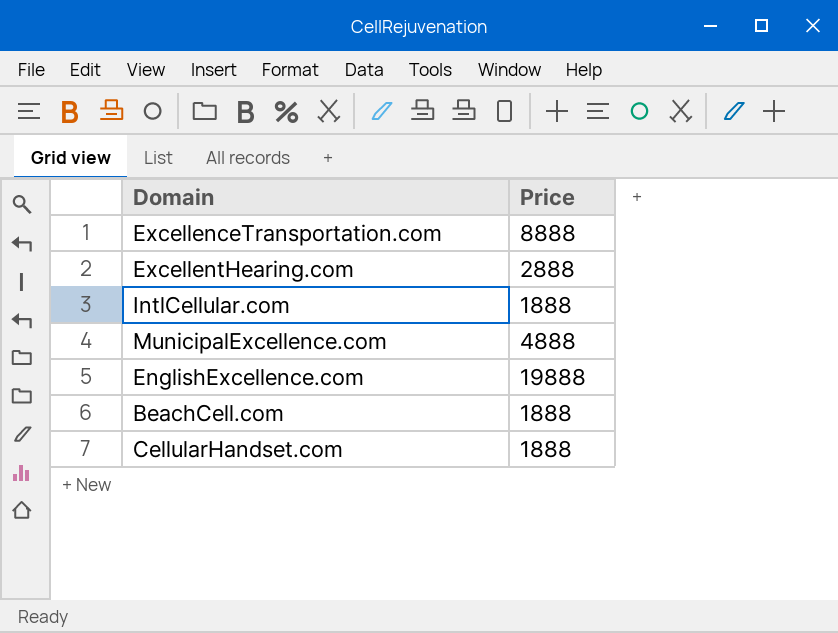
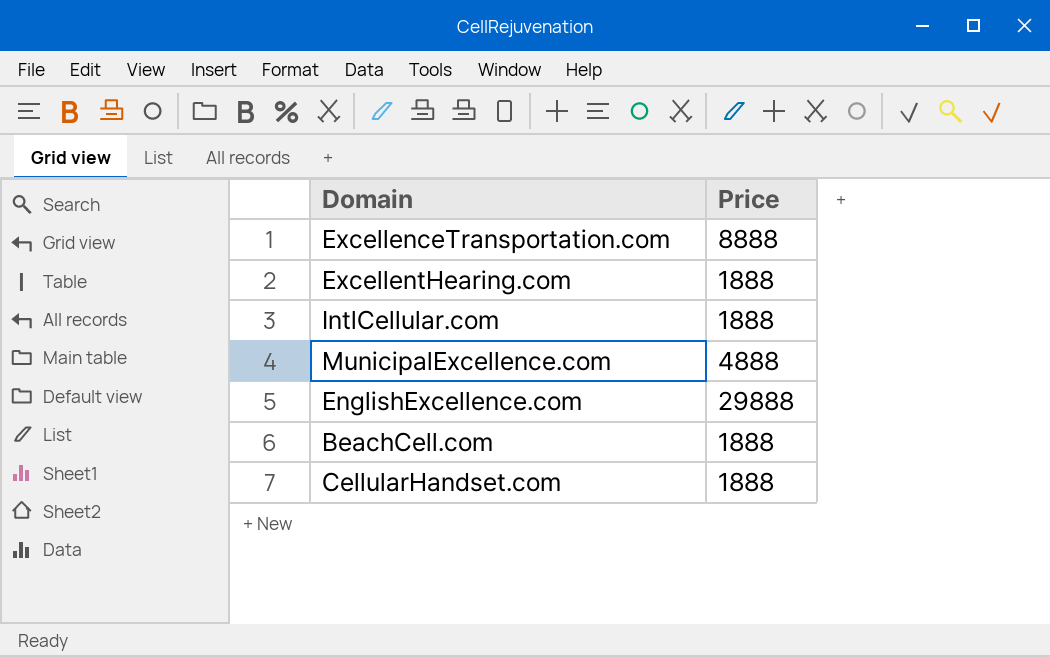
ExcellentHearing.com | Price: 2888 -> 1888
EnglishExcellence.com | Price: 19888 -> 29888

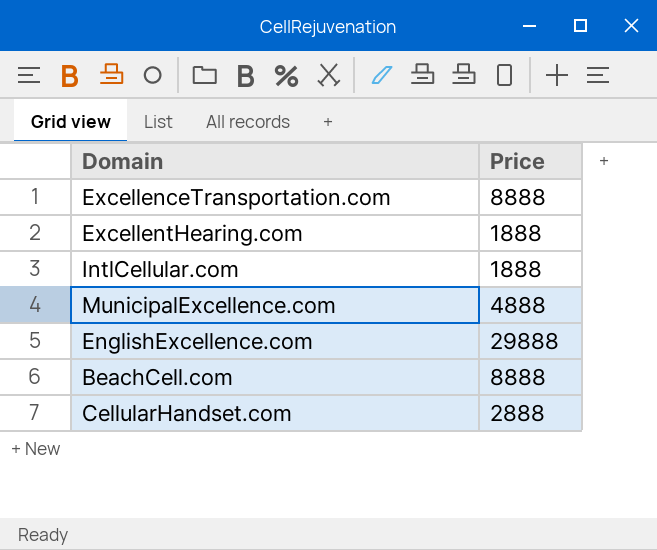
BeachCell.com | Price: 1888 -> 8888
CellularHandset.com | Price: 1888 -> 2888

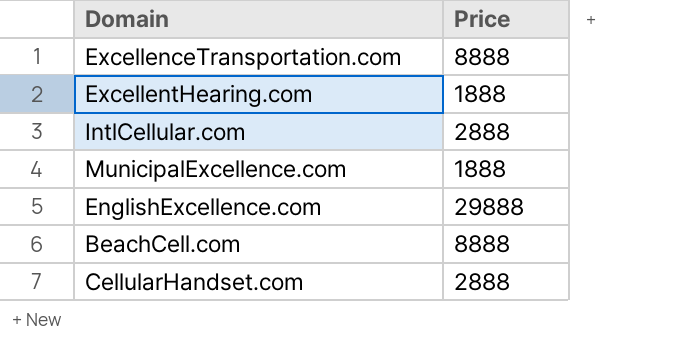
IntlCellular.com | Price: 1888 -> 2888
MunicipalExcellence.com | Price: 4888 -> 1888

